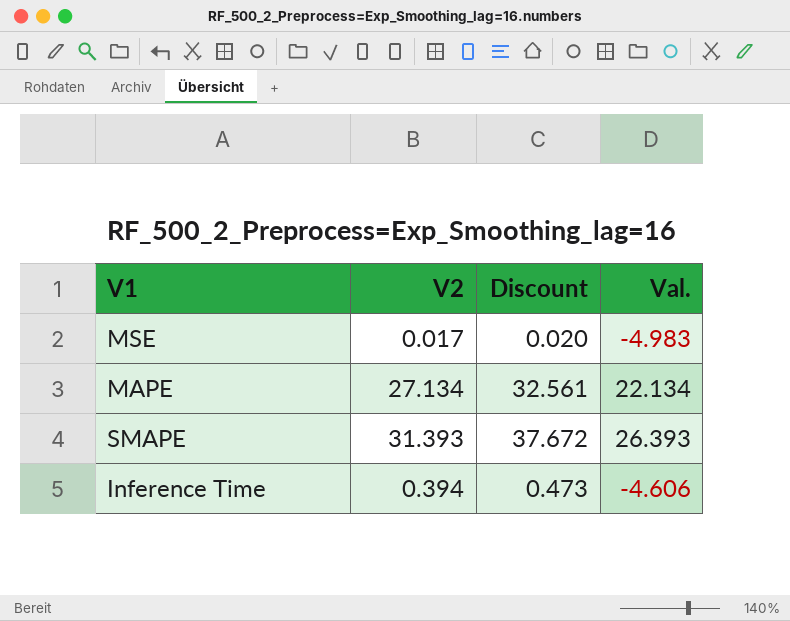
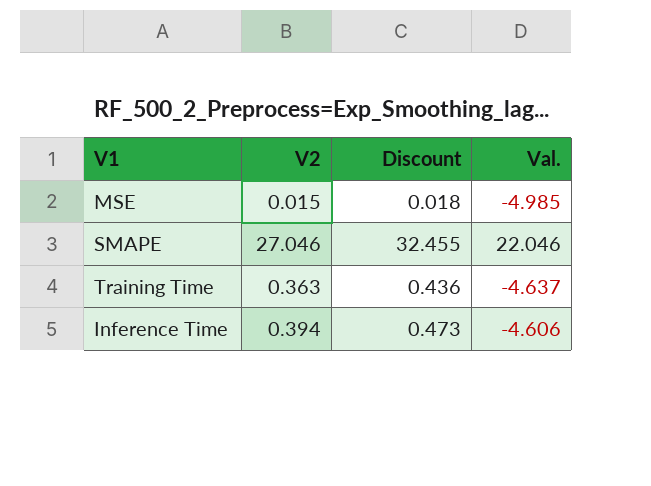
row MAPE: 27.134 | 32.561 | 22.134 -> none
MSE | V2: 0.017 -> 0.015
MSE | Discount: 0.020 -> 0.018
MSE | Val.: -4.983 -> -4.985
SMAPE | V2: 31.393 -> 27.046
SMAPE | Discount: 37.672 -> 32.455
SMAPE | Val.: 26.393 -> 22.046
row Training Time: none -> 0.363 | 0.436 | -4.637

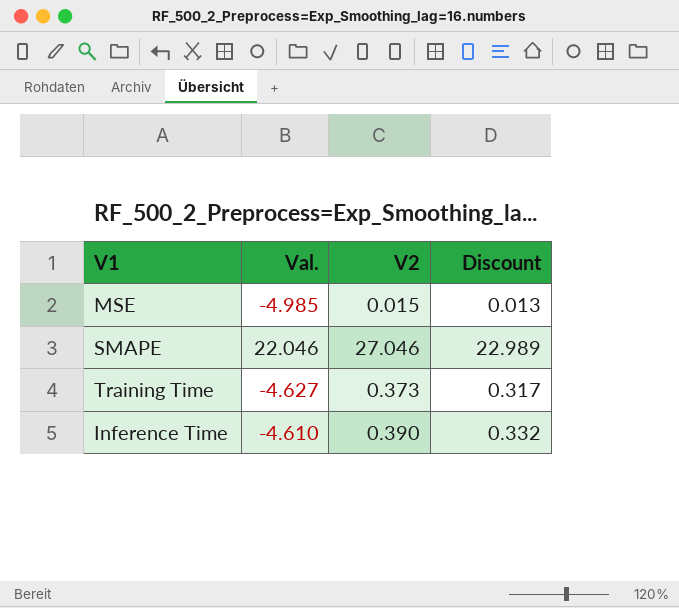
column Val. | position: 4 -> 2
column Discount | formula: [V2] * 1.2 -> [V2] * 0.85
Training Time | Val.: -4.637 -> -4.627
Training Time | V2: 0.363 -> 0.373
Inference Time | Val.: -4.606 -> -4.610
Inference Time | V2: 0.394 -> 0.390

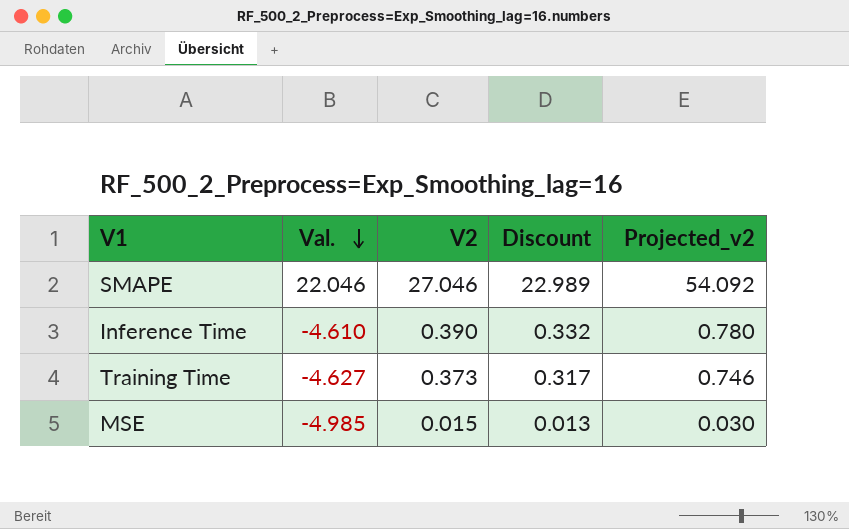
row order: none -> Val. descending
column Projected_v2 | formula: none -> [V2] * 2

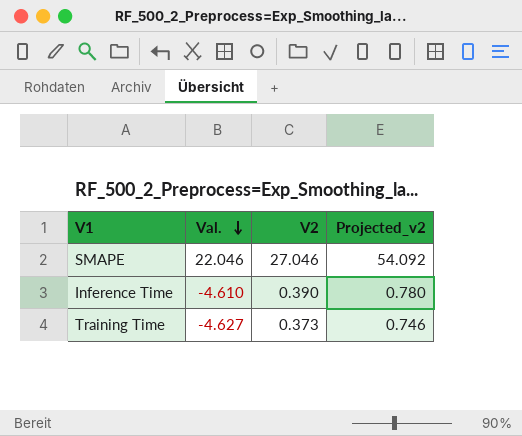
column Discount | formula: [V2] * 0.85 -> none
row MSE: -4.985 | 0.015 | 0.013 | 0.030 -> none

